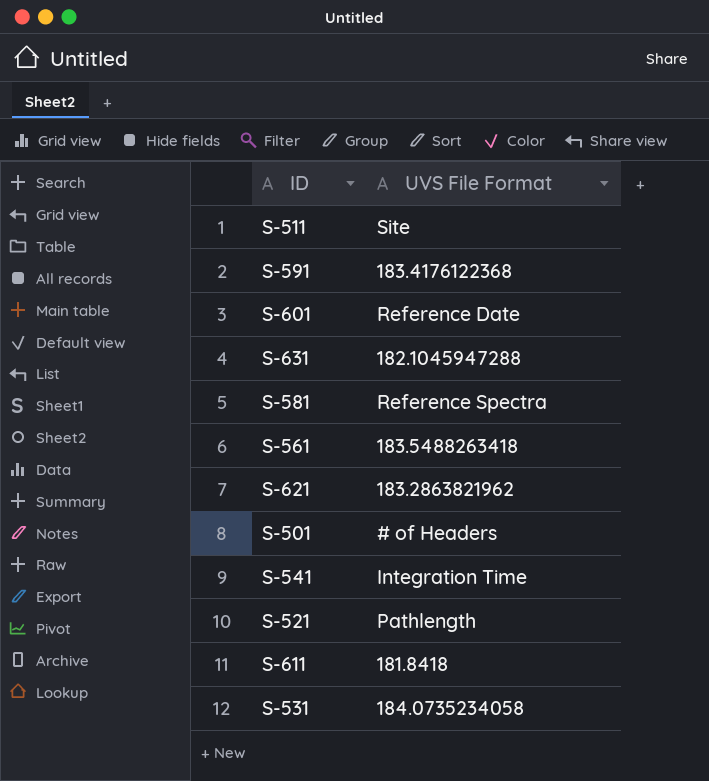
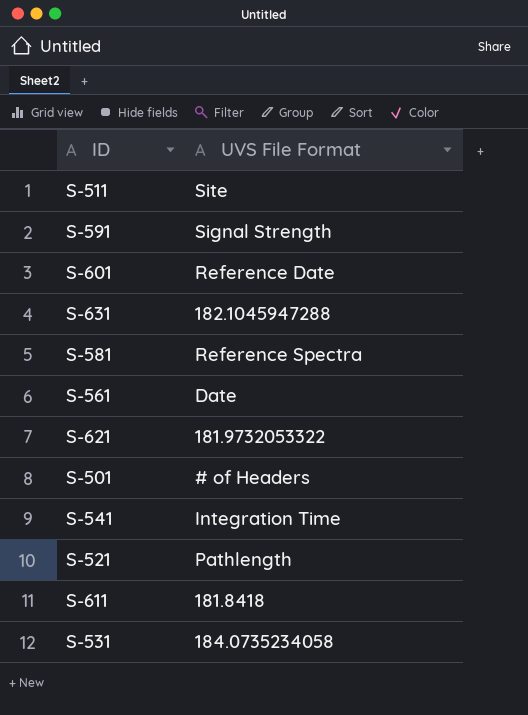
S-591 | UVS File Format: 183.4176122368 -> Signal Strength
S-561 | UVS File Format: 183.5488263418 -> Date
S-621 | UVS File Format: 183.2863821962 -> 181.9732053322

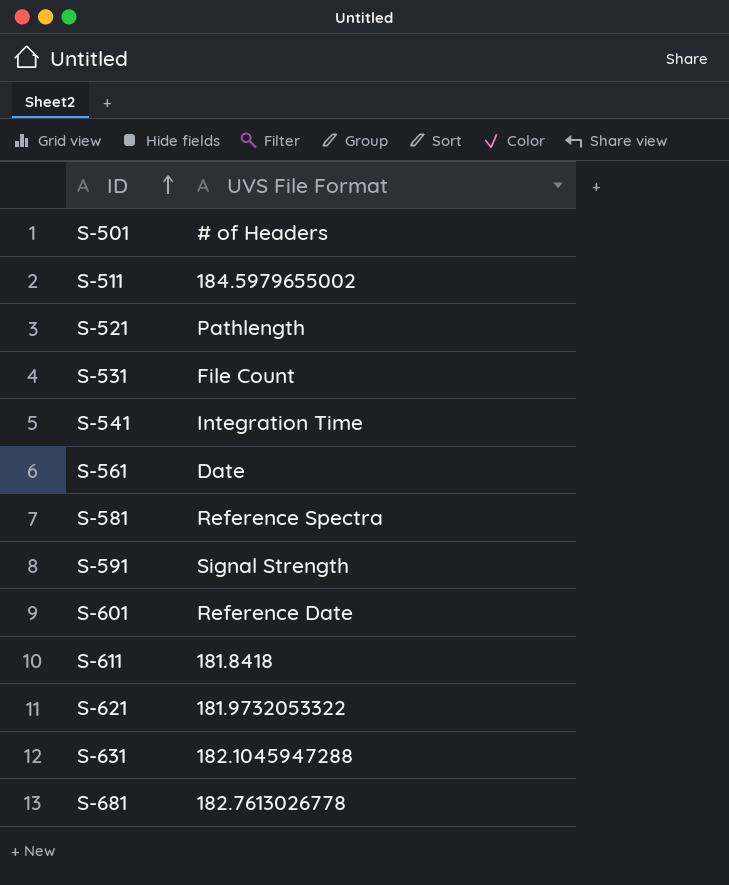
row order: none -> ID ascending
S-511 | UVS File Format: Site -> 184.5979655002
S-531 | UVS File Format: 184.0735234058 -> File Count
row S-681: none -> 182.7613026778

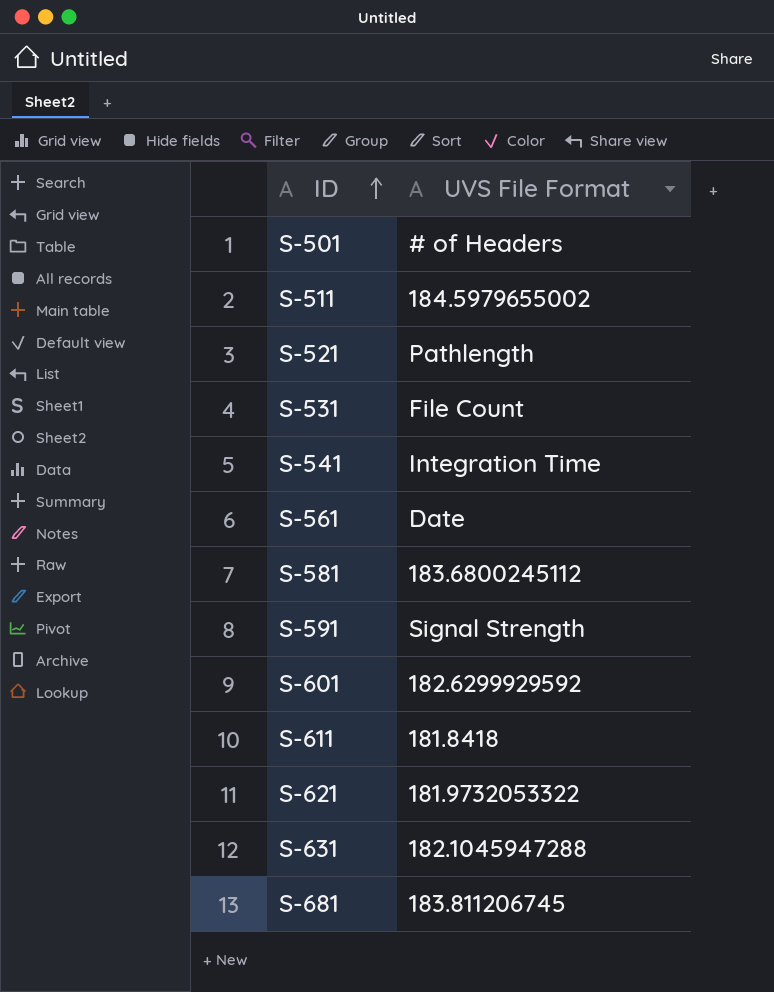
S-581 | UVS File Format: Reference Spectra -> 183.6800245112
S-601 | UVS File Format: Reference Date -> 182.6299929592
S-681 | UVS File Format: 182.7613026778 -> 183.811206745

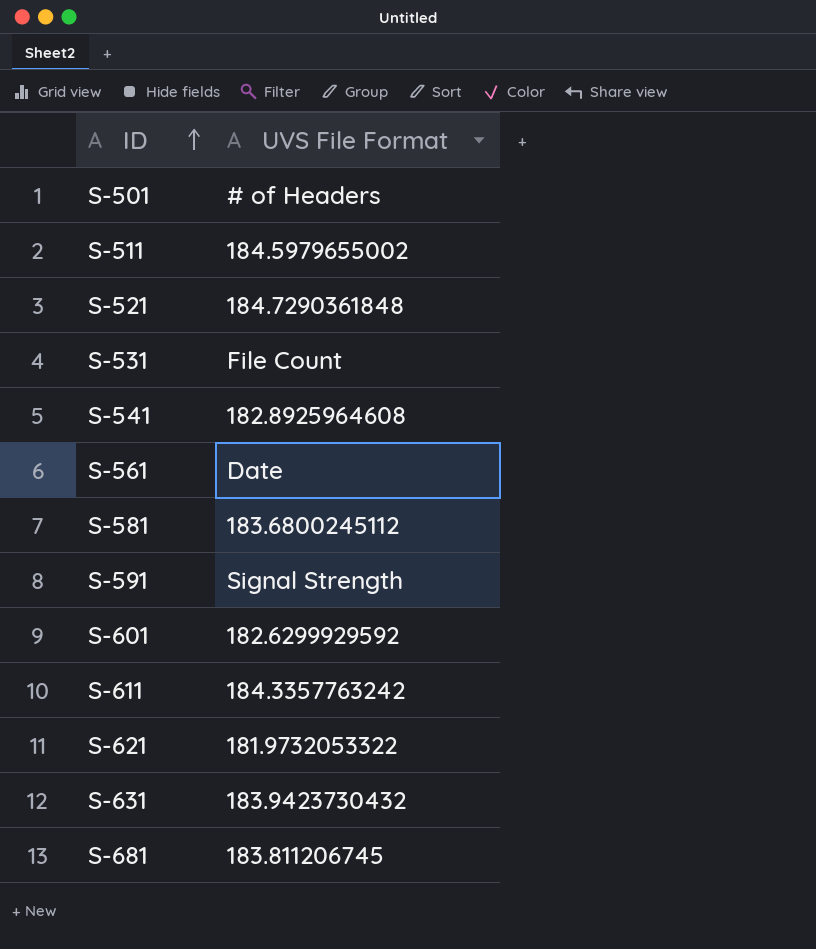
S-521 | UVS File Format: Pathlength -> 184.7290361848
S-541 | UVS File Format: Integration Time -> 182.8925964608
S-611 | UVS File Format: 181.8418 -> 184.3357763242
S-631 | UVS File Format: 182.1045947288 -> 183.9423730432

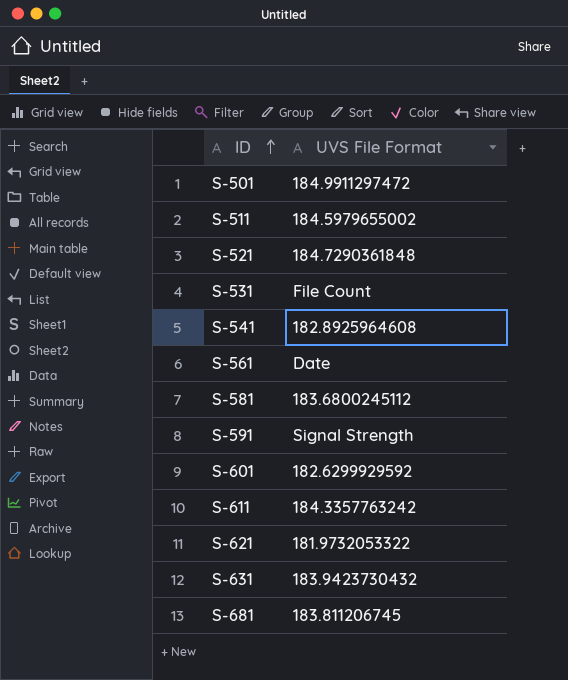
S-501 | UVS File Format: # of Headers -> 184.9911297472

